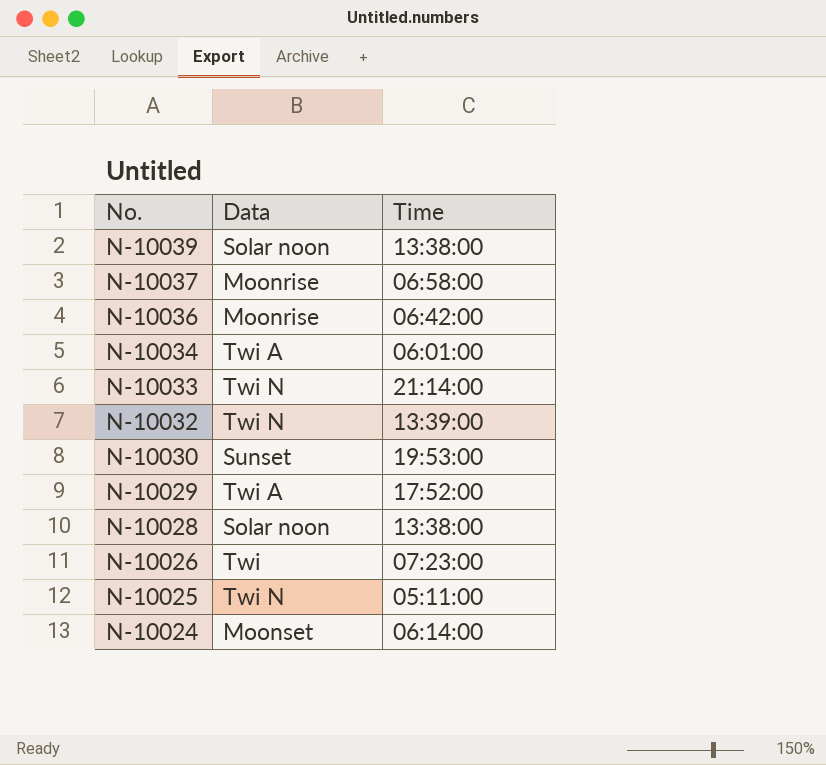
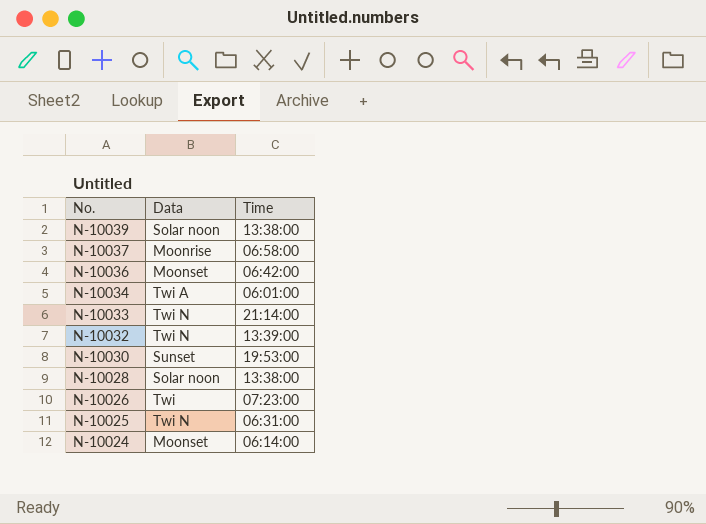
row N-10029: Twi A | 17:52:00 -> none
N-10036 | Data: Moonrise -> Moonset
N-10025 | Time: 05:11:00 -> 06:31:00

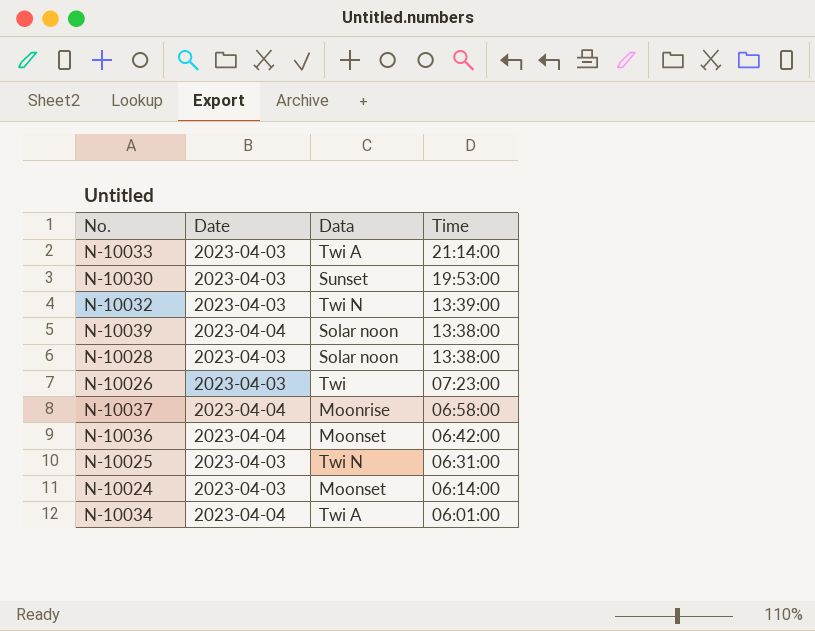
row order: No. descending -> Time descending
column Date | position: none -> 2
N-10033 | Data: Twi N -> Twi A

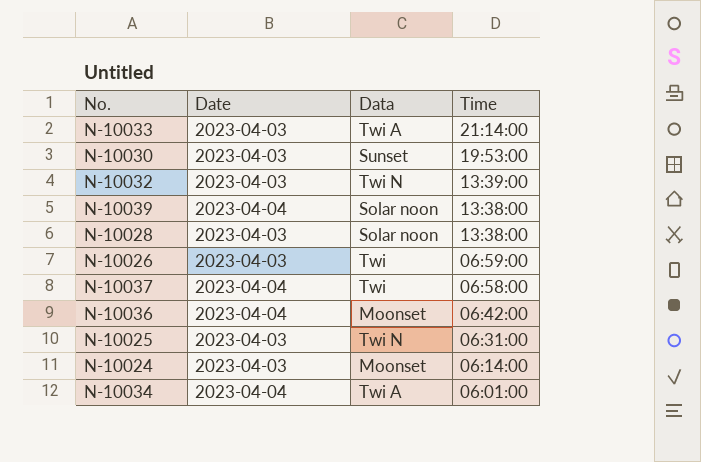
N-10026 | Time: 07:23:00 -> 06:59:00
N-10037 | Data: Moonrise -> Twi

